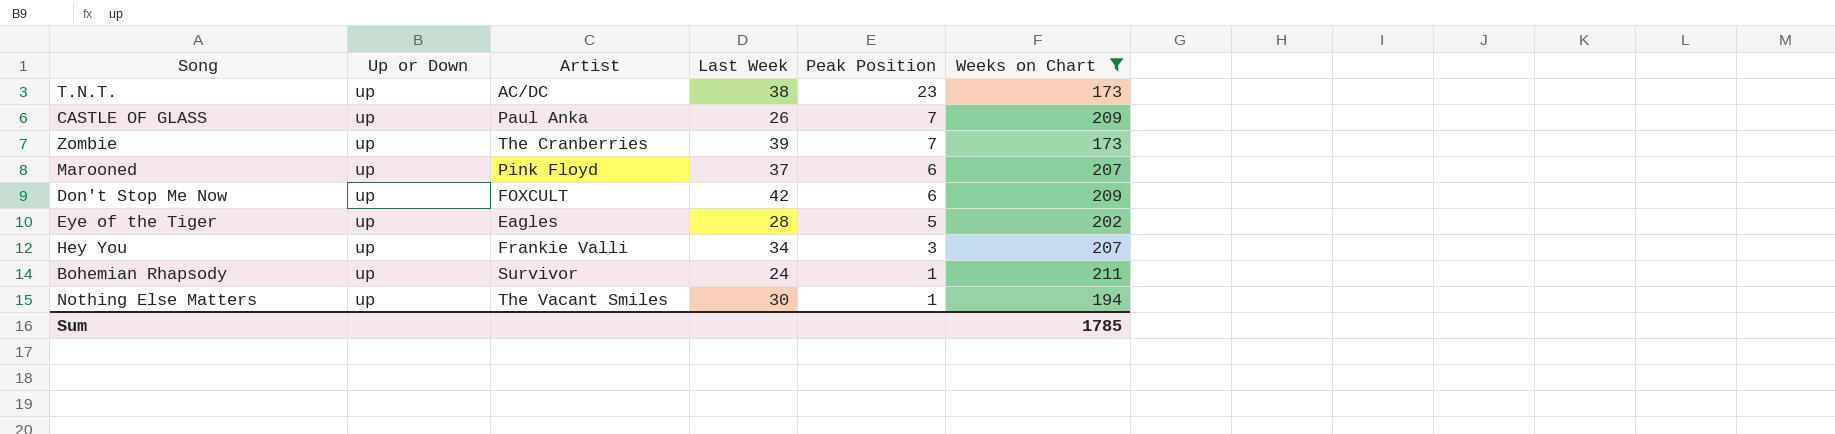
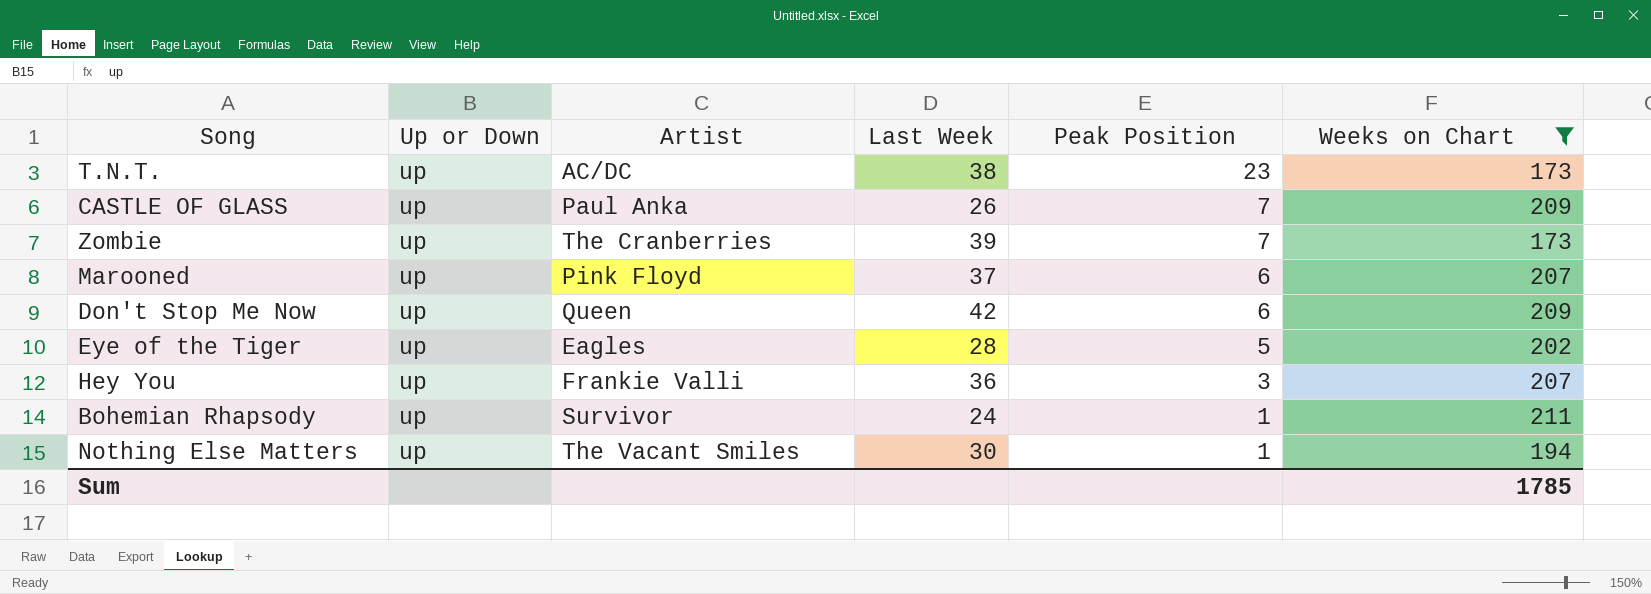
Don't Stop Me Now | Artist: FOXCULT -> Queen
Hey You | Last Week: 34 -> 36

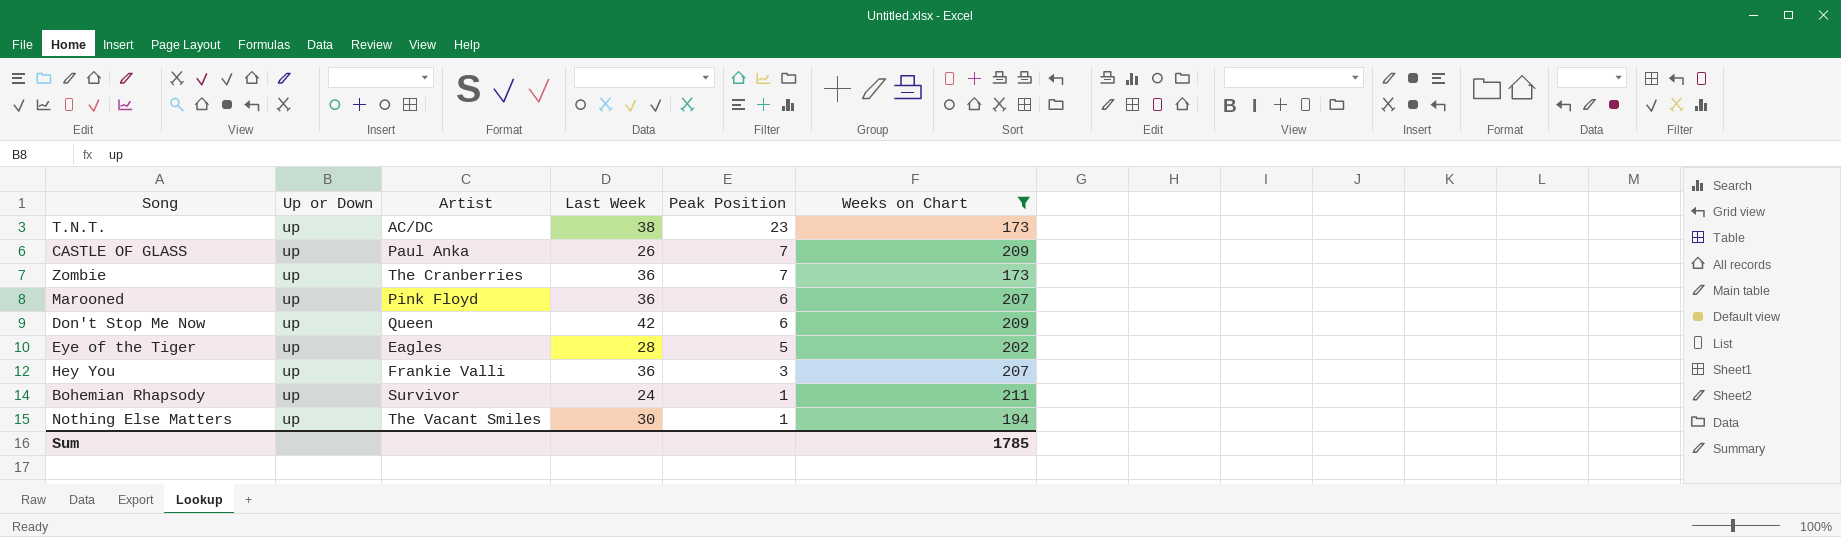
Zombie | Last Week: 39 -> 36
Marooned | Last Week: 37 -> 36

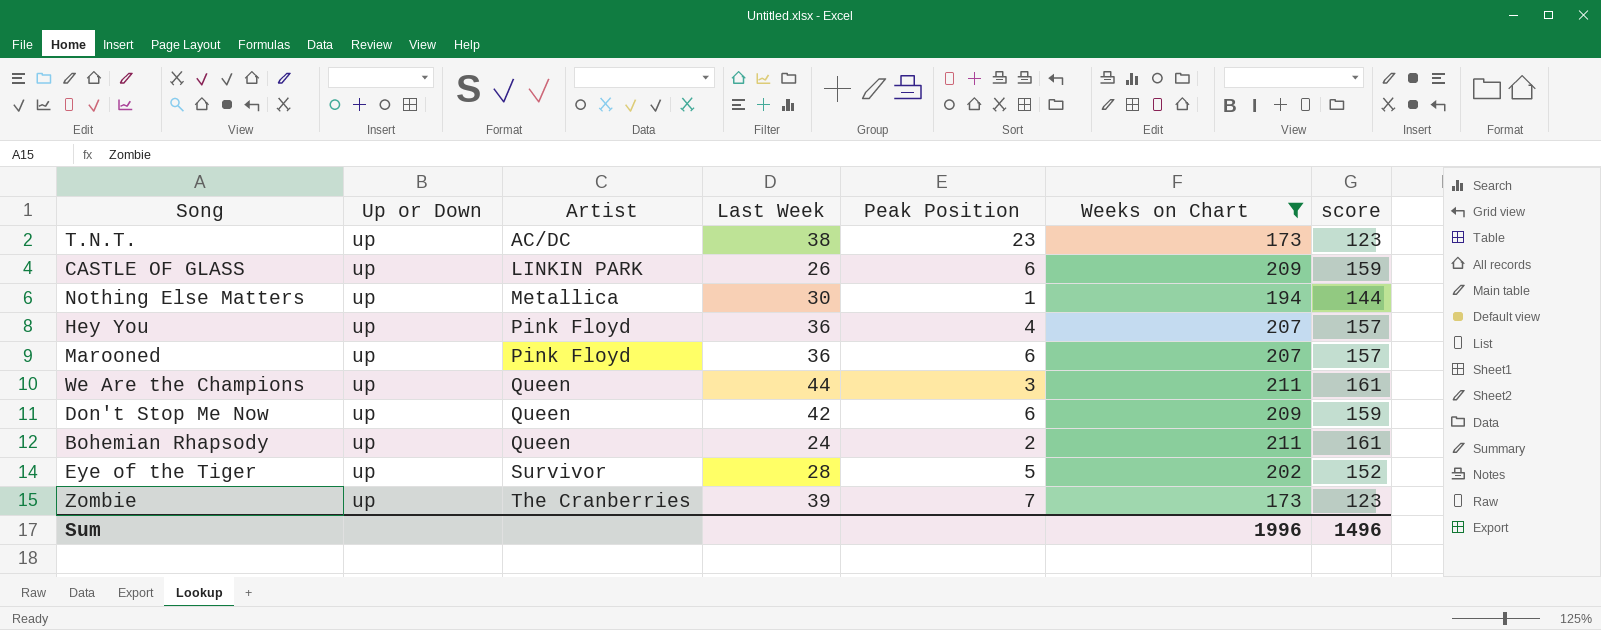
row order: Peak Position descending -> Artist ascending
column score | formula: none -> [Weeks on Chart] - 50
CASTLE OF GLASS | Artist: Paul Anka -> LINKIN PARK
CASTLE OF GLASS | Peak Position: 7 -> 6
Nothing Else Matters | Artist: The Vacant Smiles -> Metallica
Hey You | Artist: Frankie Valli -> Pink Floyd
Hey You | Peak Position: 3 -> 4
row We Are the Champions: none -> up | Queen | 44 | 3 | 211 | 161
Bohemian Rhapsody | Artist: Survivor -> Queen
Bohemian Rhapsody | Peak Position: 1 -> 2
Eye of the Tiger | Artist: Eagles -> Survivor
Zombie | Last Week: 36 -> 39
Sum | Weeks on Chart: 1785 -> 1996

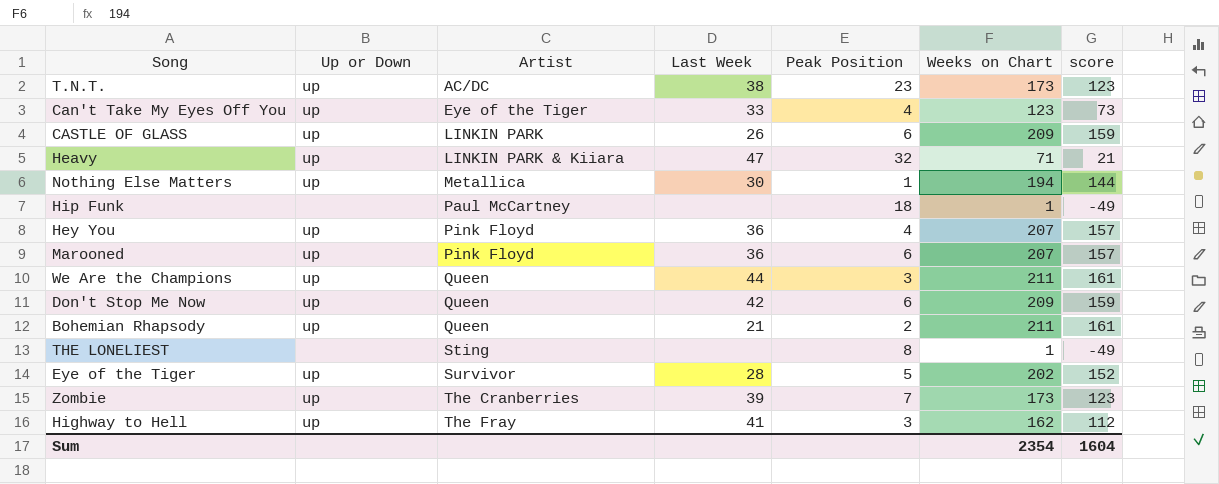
filter: Weeks on Chart >= 173 -> none
Bohemian Rhapsody | Last Week: 24 -> 21
Sum | Weeks on Chart: 1996 -> 2354
Sum | score: 1496 -> 1604

